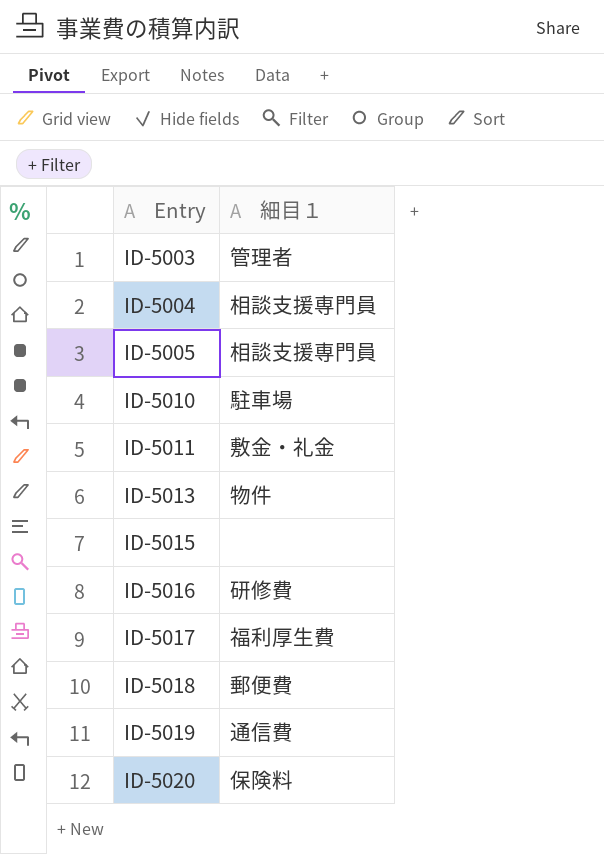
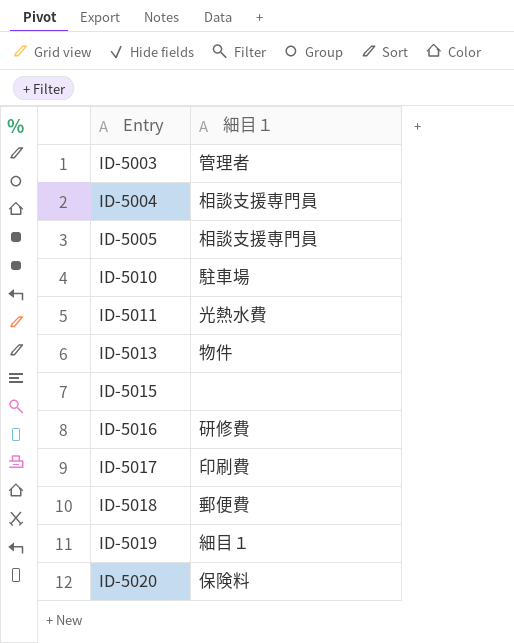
ID-5011 | 細目１: 敷金・礼金 -> 光熱水費
ID-5017 | 細目１: 福利厚生費 -> 印刷費
ID-5019 | 細目１: 通信費 -> 細目１

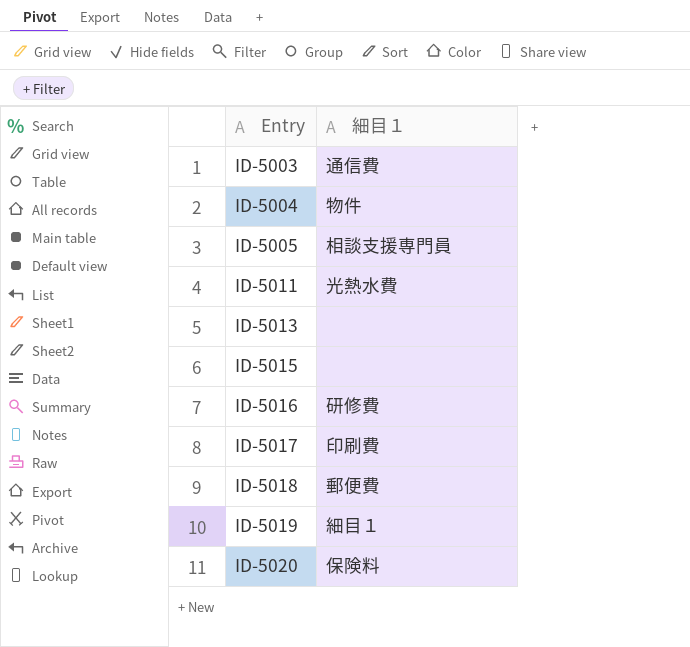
row ID-5010: 駐車場 -> none
ID-5003 | 細目１: 管理者 -> 通信費
ID-5004 | 細目１: 相談支援専門員 -> 物件
ID-5013 | 細目１: 物件 -> none

